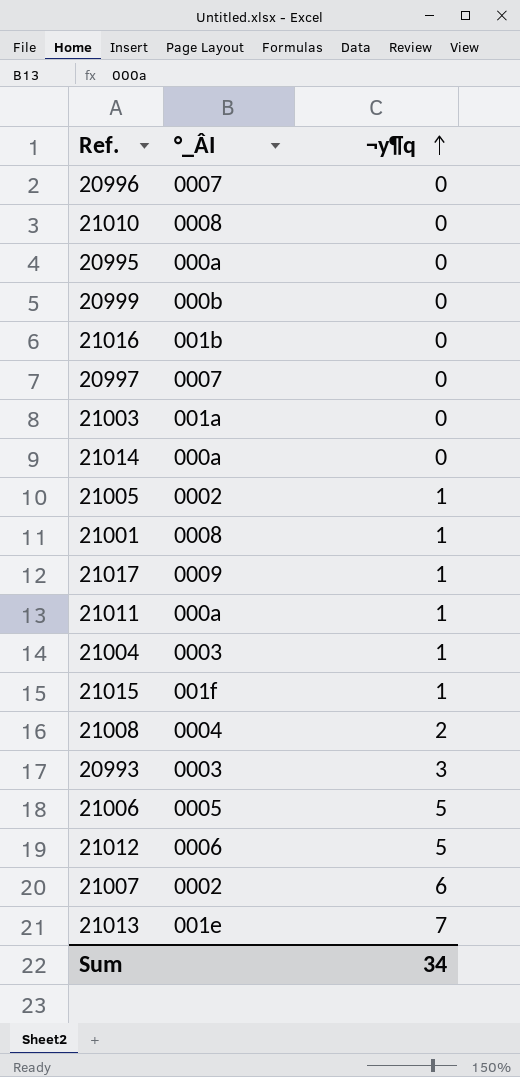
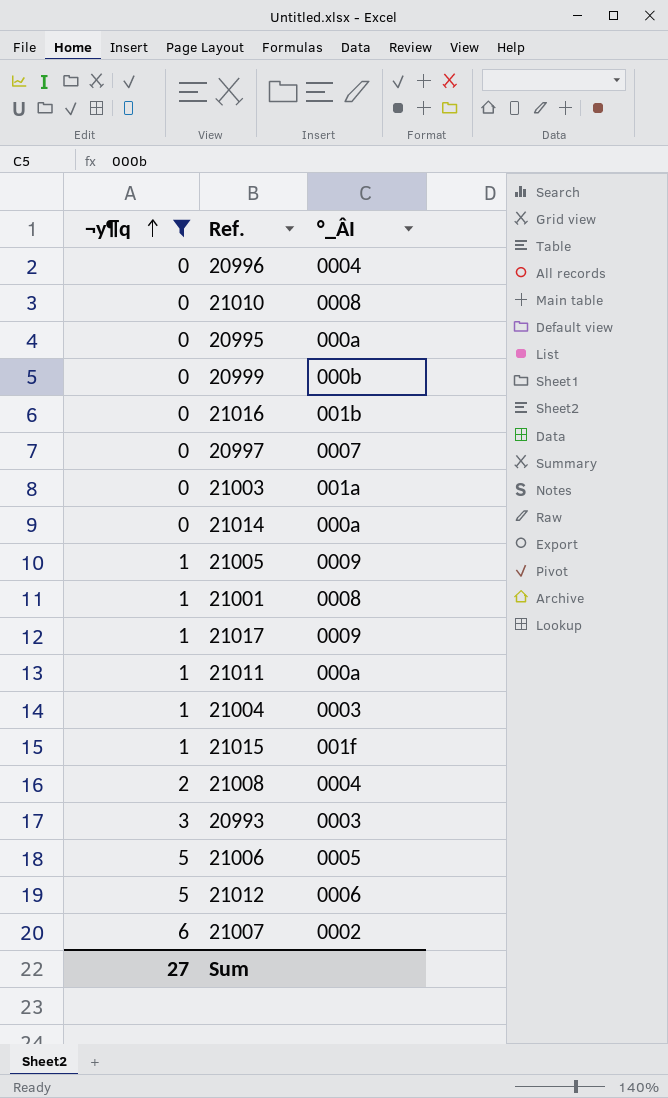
filter: none -> ¬y¶q != 7
column ¬y¶q | position: 3 -> 1
20996 | °_ÂI: 0007 -> 0004
21005 | °_ÂI: 0002 -> 0009
Sum | ¬y¶q: 34 -> 27

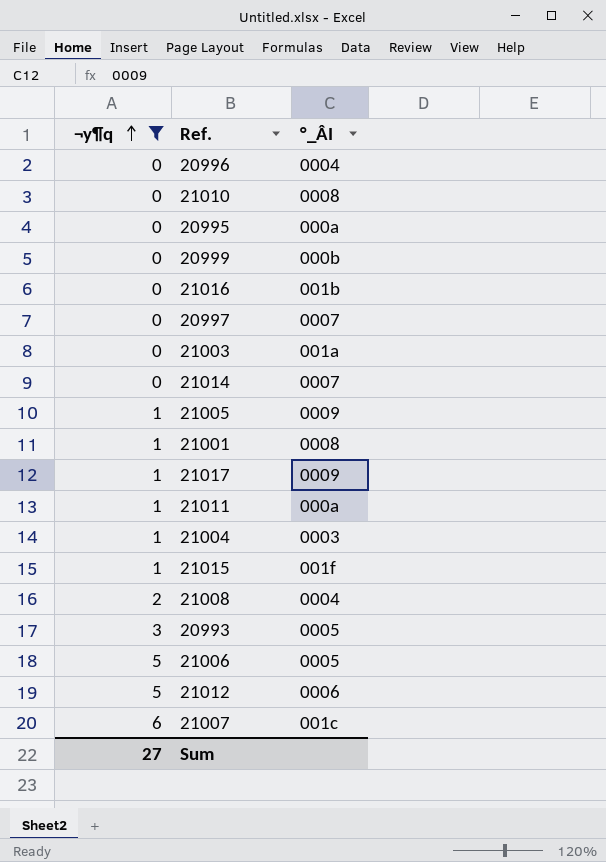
21014 | °_ÂI: 000a -> 0007
20993 | °_ÂI: 0003 -> 0005
21007 | °_ÂI: 0002 -> 001c

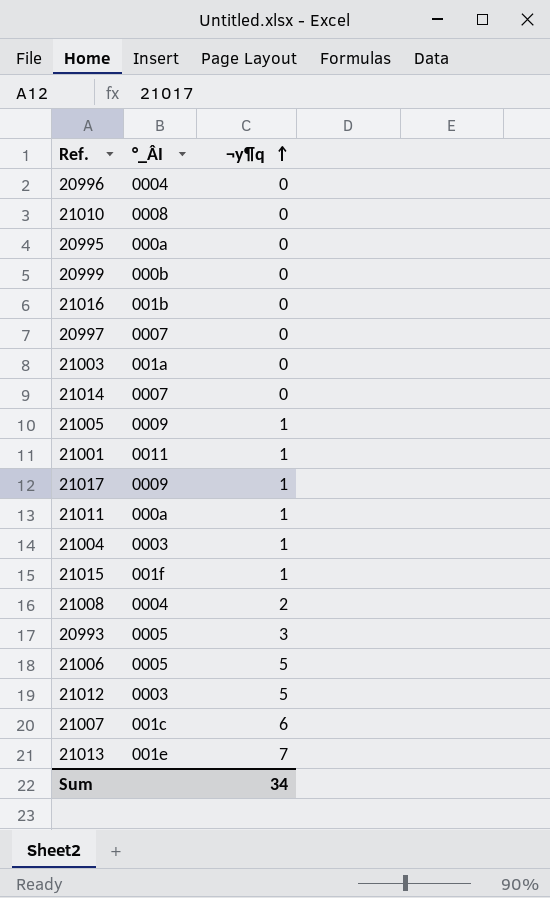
filter: ¬y¶q != 7 -> none
column ¬y¶q | position: 1 -> 3
21001 | °_ÂI: 0008 -> 0011
21012 | °_ÂI: 0006 -> 0003
Sum | ¬y¶q: 27 -> 34

